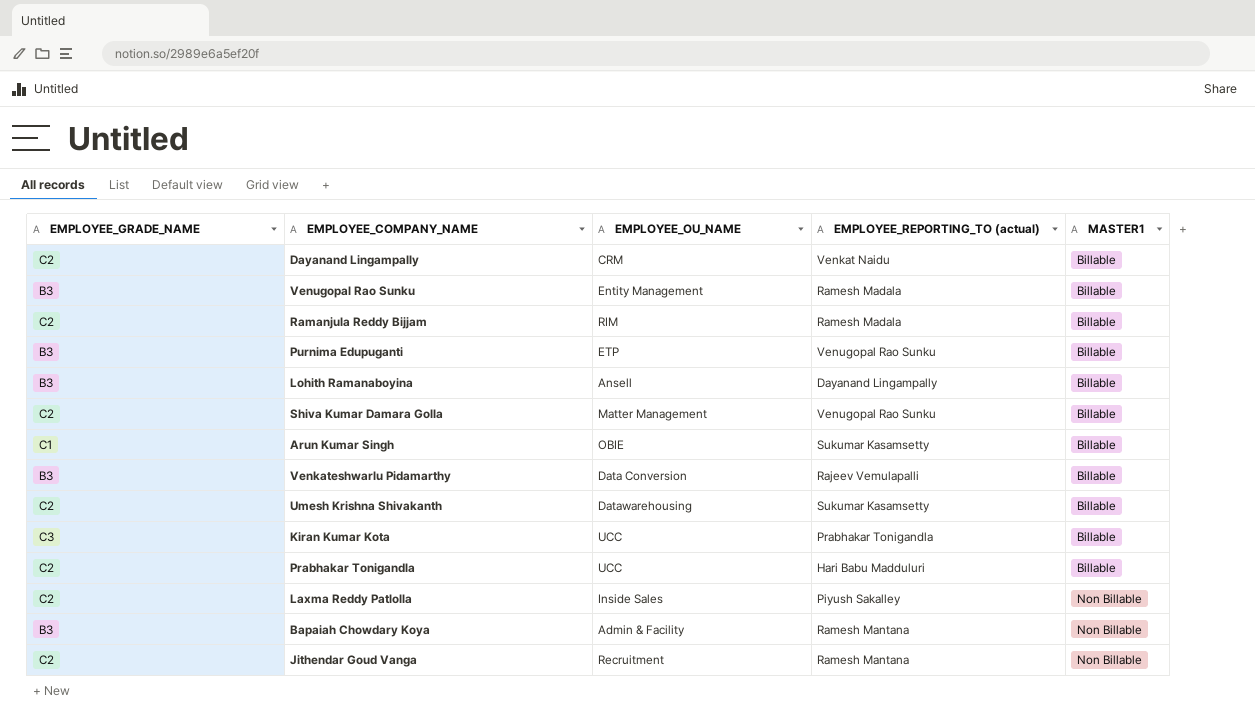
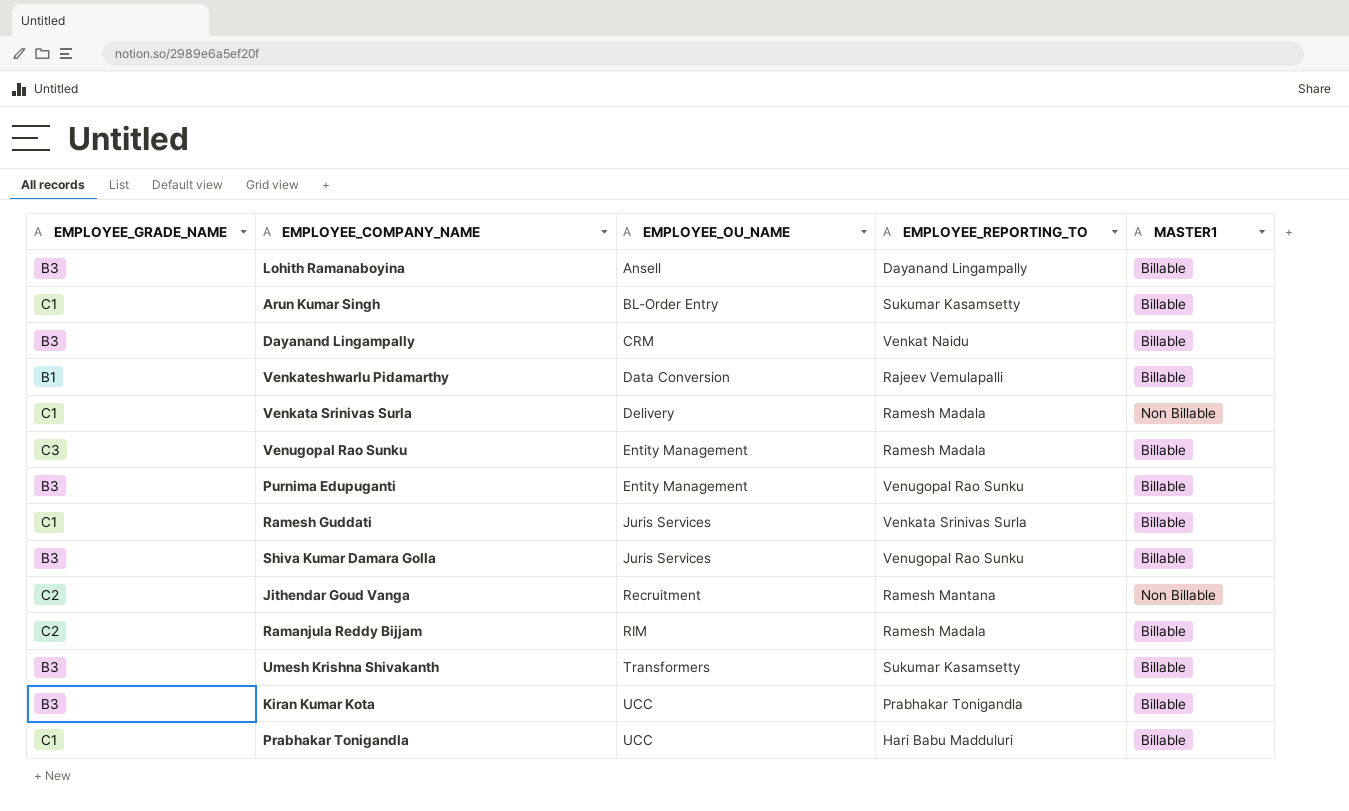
row order: MASTER1 ascending -> EMPLOYEE_OU_NAME ascending
column name: EMPLOYEE_REPORTING_TO (actual) -> EMPLOYEE_REPORTING_TO
row Laxma Reddy Patlolla: C2 | Inside Sales | Piyush Sakalley | Non Billable -> none
row Bapaiah Chowdary Koya: B3 | Admin & Facility | Ramesh Mantana | Non Billable -> none
Arun Kumar Singh | EMPLOYEE_OU_NAME: OBIE -> BL-Order Entry
Dayanand Lingampally | EMPLOYEE_GRADE_NAME: C2 -> B3
Venkateshwarlu Pidamarthy | EMPLOYEE_GRADE_NAME: B3 -> B1
row Venkata Srinivas Surla: none -> C1 | Delivery | Ramesh Madala | Non Billable
Venugopal Rao Sunku | EMPLOYEE_GRADE_NAME: B3 -> C3
Purnima Edupuganti | EMPLOYEE_OU_NAME: ETP -> Entity Management
row Ramesh Guddati: none -> C1 | Juris Services | Venkata Srinivas Surla | Billable
Shiva Kumar Damara Golla | EMPLOYEE_GRADE_NAME: C2 -> B3
Shiva Kumar Damara Golla | EMPLOYEE_OU_NAME: Matter Management -> Juris Services
Umesh Krishna Shivakanth | EMPLOYEE_GRADE_NAME: C2 -> B3
Umesh Krishna Shivakanth | EMPLOYEE_OU_NAME: Datawarehousing -> Transformers
Kiran Kumar Kota | EMPLOYEE_GRADE_NAME: C3 -> B3
Prabhakar Tonigandla | EMPLOYEE_GRADE_NAME: C2 -> C1

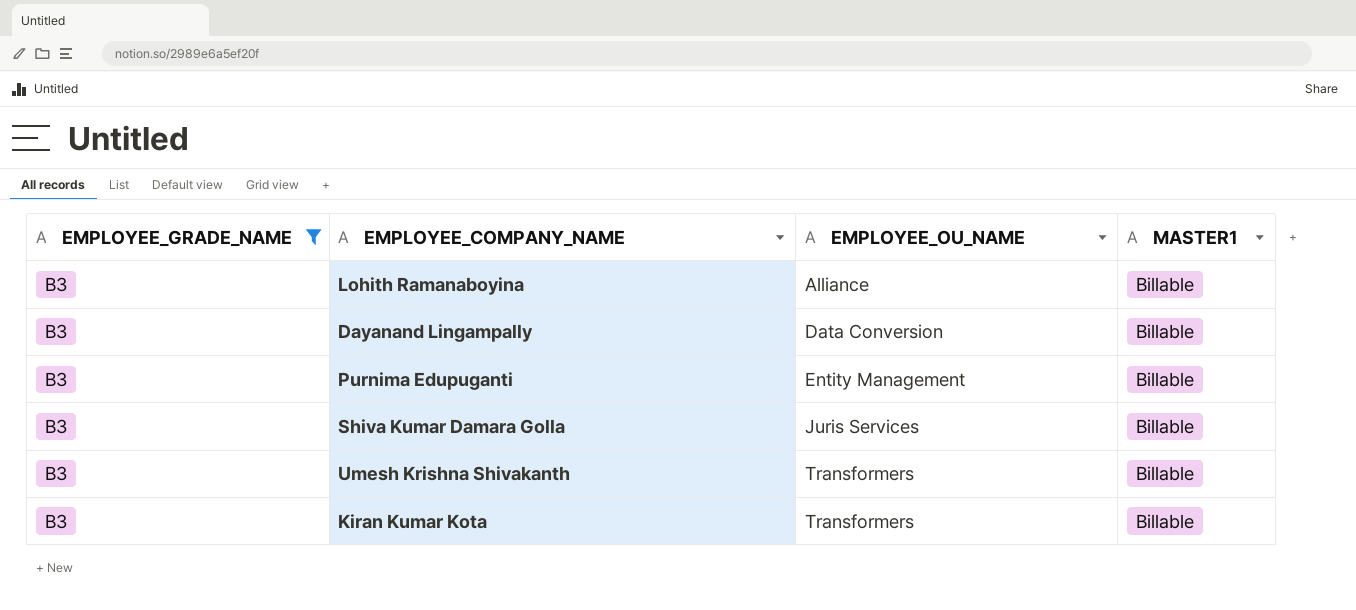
filter: none -> EMPLOYEE_GRADE_NAME = B3
column EMPLOYEE_REPORTING_TO | position: 4 -> none
Lohith Ramanaboyina | EMPLOYEE_OU_NAME: Ansell -> Alliance
Dayanand Lingampally | EMPLOYEE_OU_NAME: CRM -> Data Conversion
Kiran Kumar Kota | EMPLOYEE_OU_NAME: UCC -> Transformers

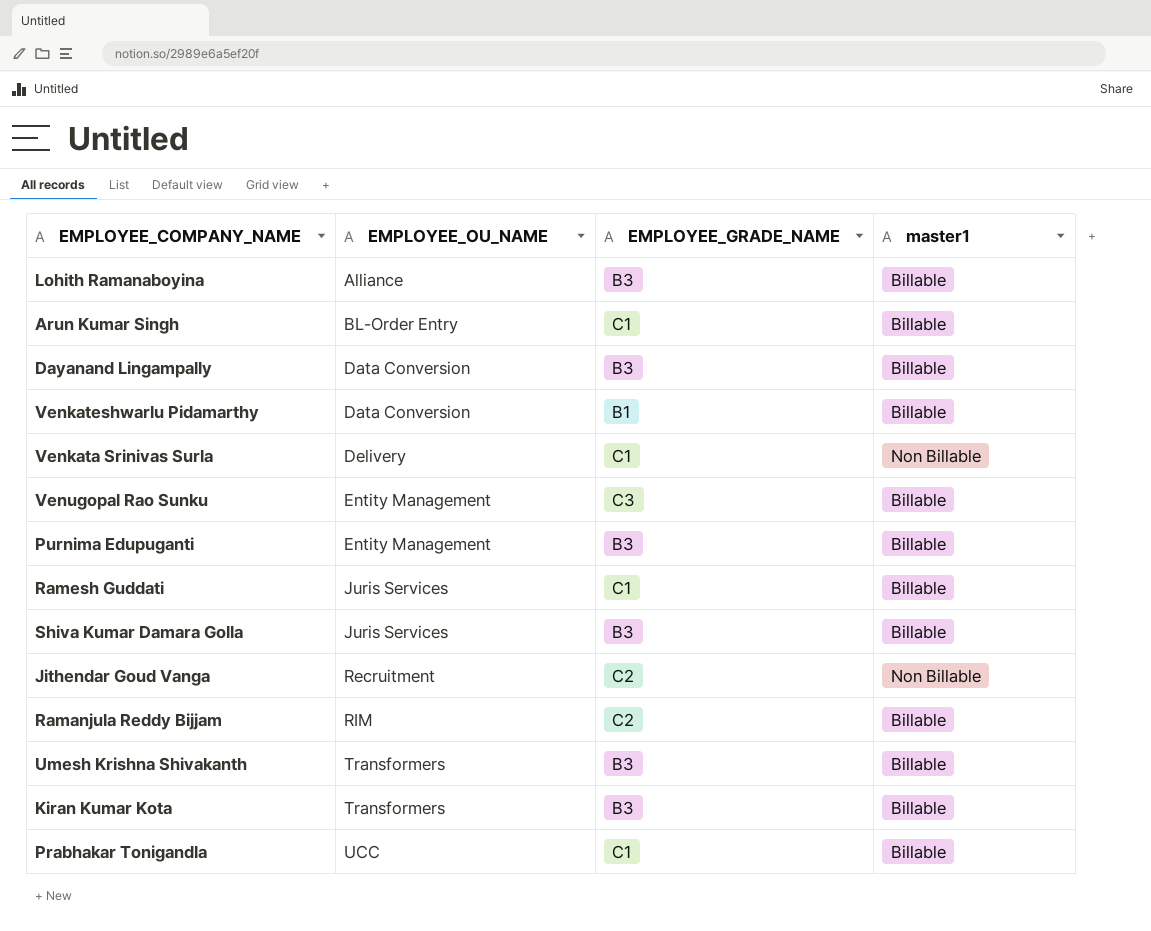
filter: EMPLOYEE_GRADE_NAME = B3 -> none
column EMPLOYEE_GRADE_NAME | position: 1 -> 3
column name: MASTER1 -> master1

